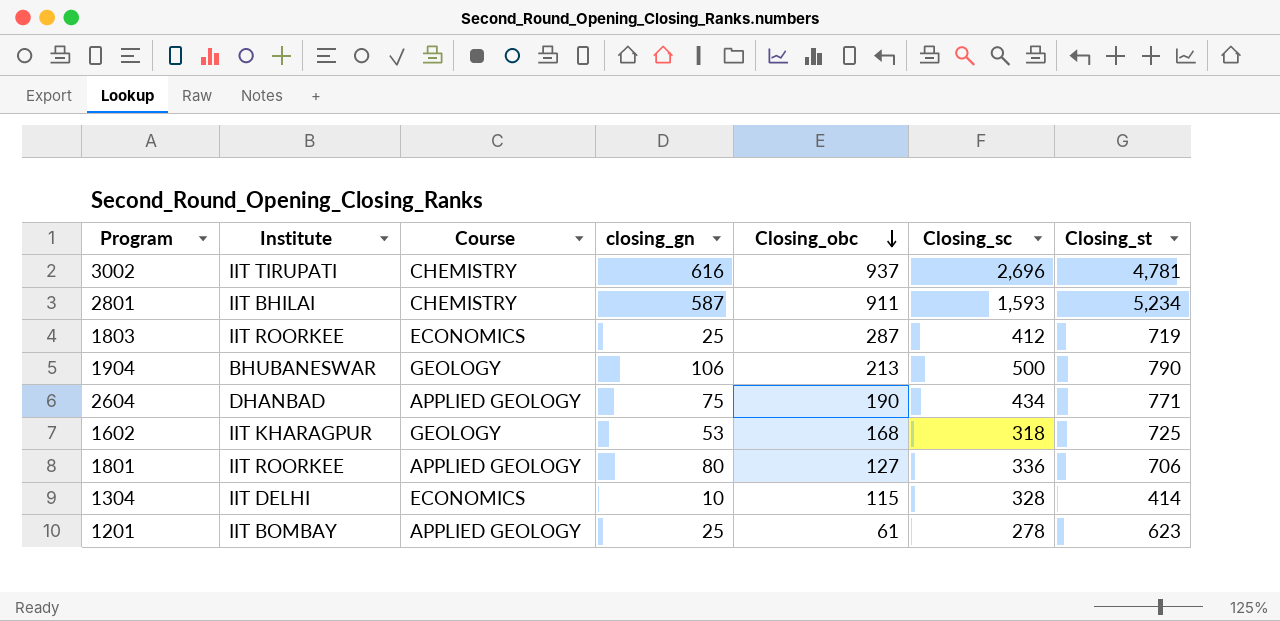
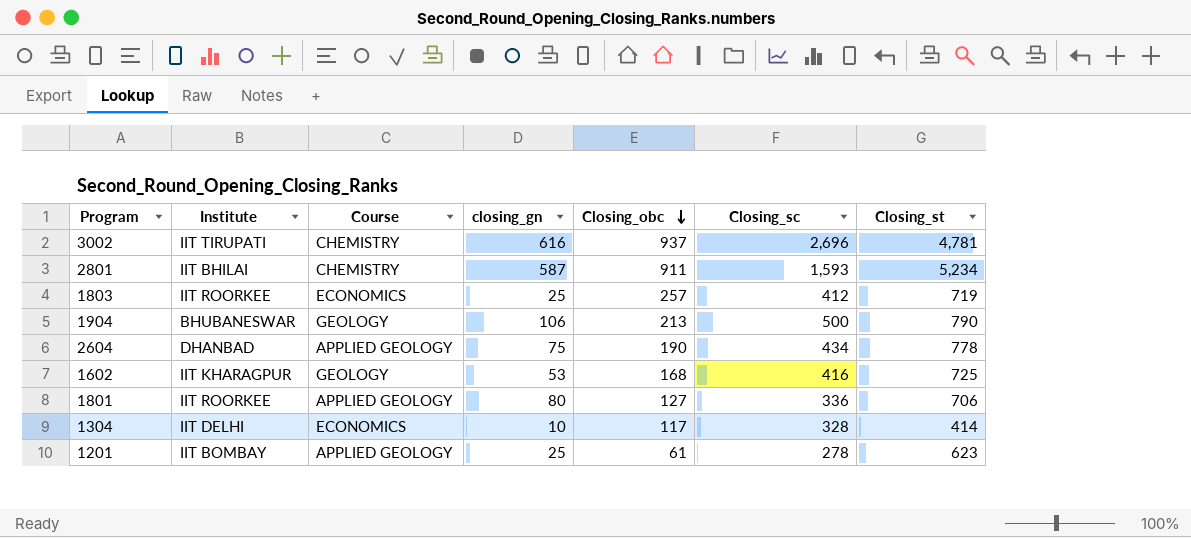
1803 | Closing_obc: 287 -> 257
2604 | Closing_st: 771 -> 778
1602 | Closing_sc: 318 -> 416
1304 | Closing_obc: 115 -> 117

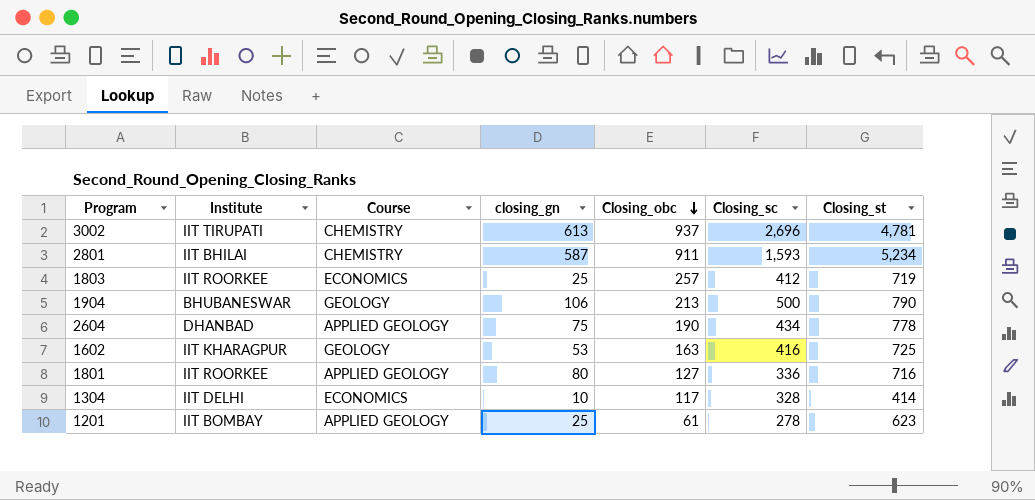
3002 | closing_gn: 616 -> 613
1602 | Closing_obc: 168 -> 163
1801 | Closing_st: 706 -> 716

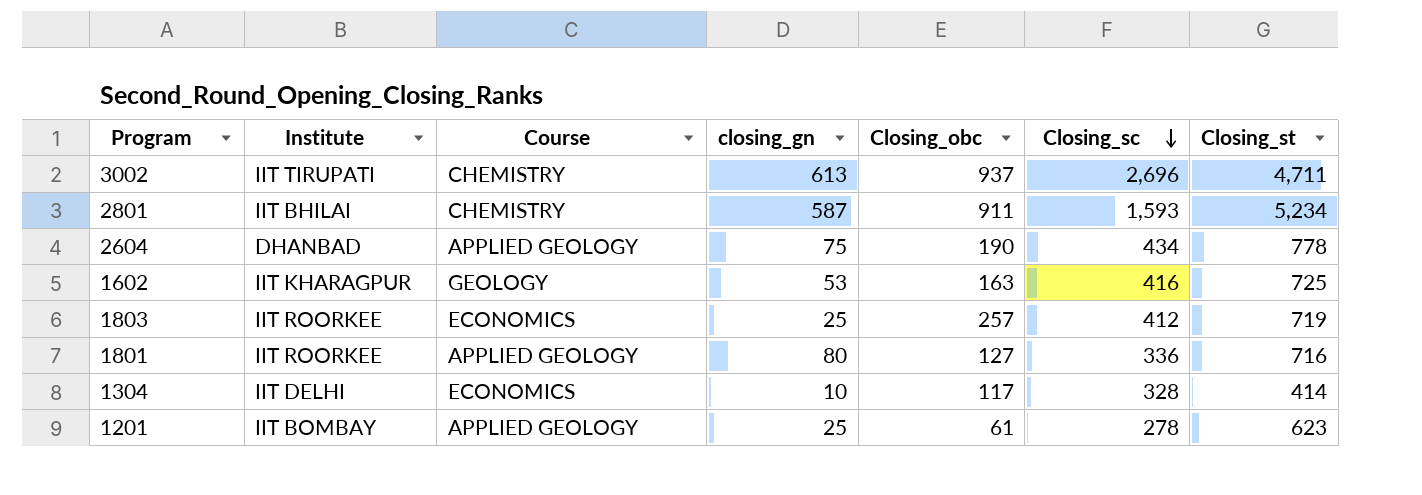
row order: Closing_obc descending -> Closing_sc descending
row 1904: BHUBANESWAR | GEOLOGY | 106 | 213 | 500 | 790 -> none
3002 | Closing_st: 4,781 -> 4,711

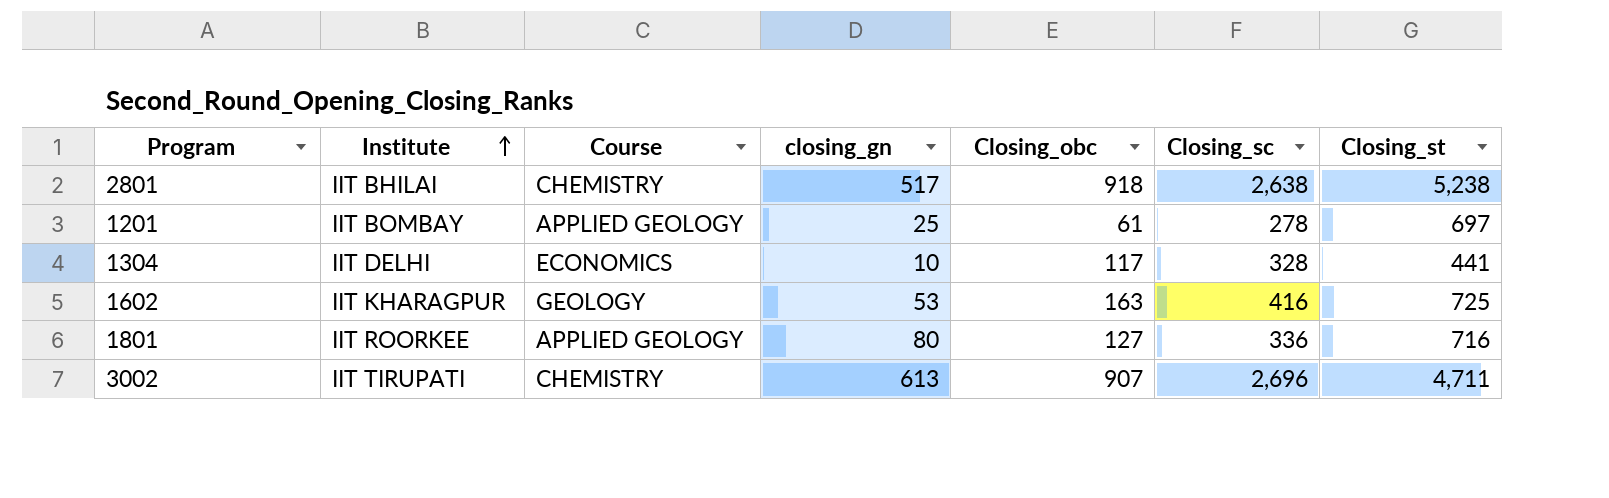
row order: Closing_sc descending -> Institute ascending
row 2604: DHANBAD | APPLIED GEOLOGY | 75 | 190 | 434 | 778 -> none
row 1803: IIT ROORKEE | ECONOMICS | 25 | 257 | 412 | 719 -> none
2801 | closing_gn: 587 -> 517
2801 | Closing_obc: 911 -> 918
2801 | Closing_sc: 1,593 -> 2,638
2801 | Closing_st: 5,234 -> 5,238
1201 | Closing_st: 623 -> 697
1304 | Closing_st: 414 -> 441
3002 | Closing_obc: 937 -> 907

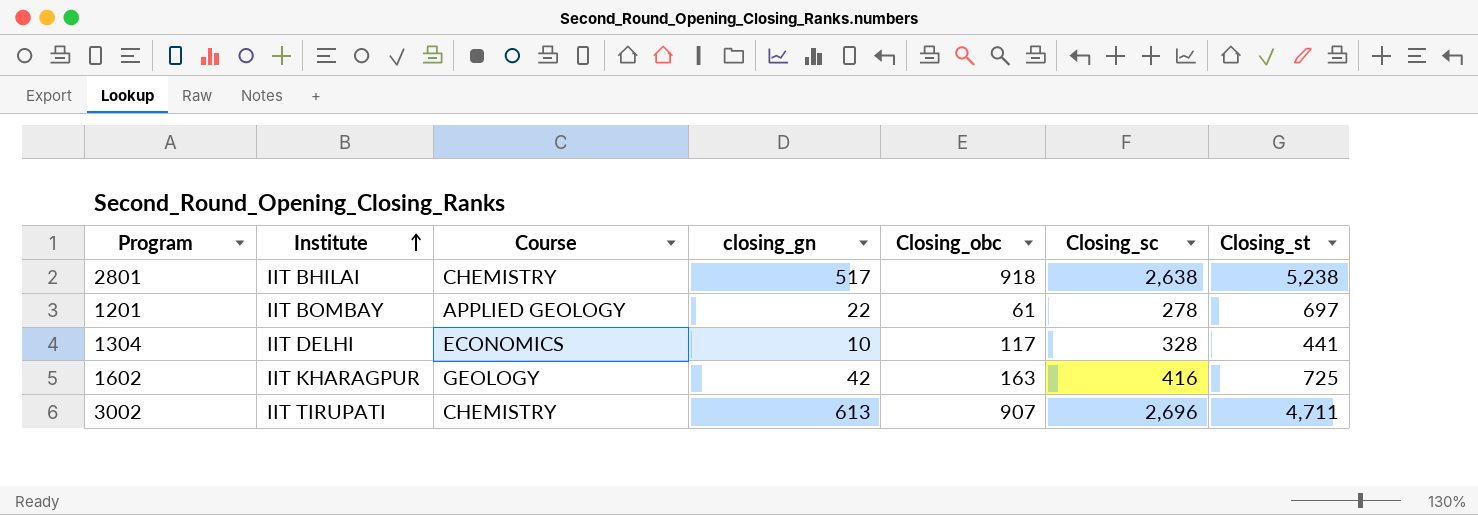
row 1801: IIT ROORKEE | APPLIED GEOLOGY | 80 | 127 | 336 | 716 -> none
1201 | closing_gn: 25 -> 22
1602 | closing_gn: 53 -> 42

